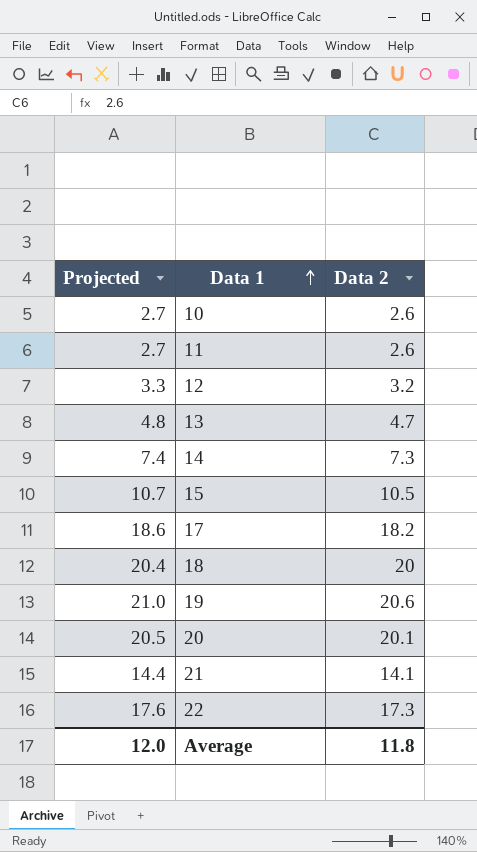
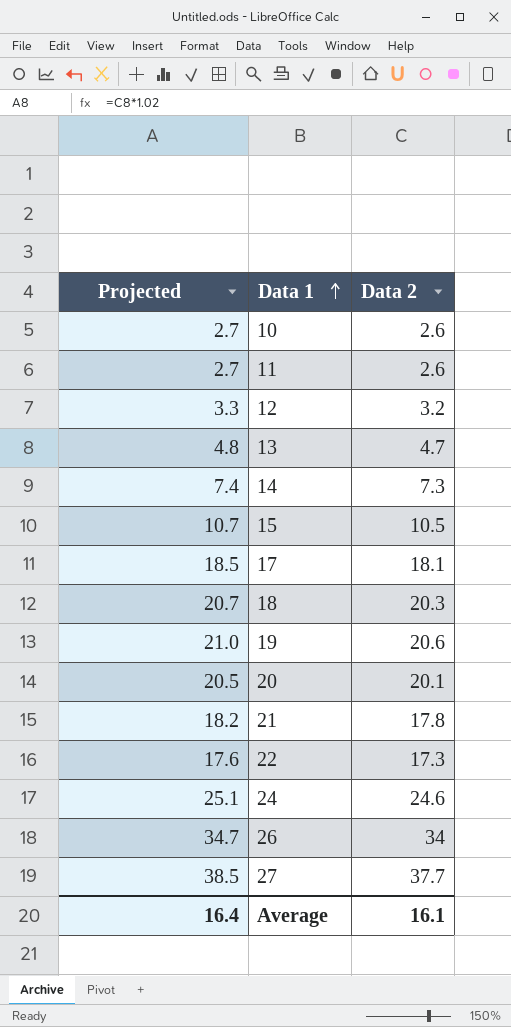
17 | Projected: 18.6 -> 18.5
17 | Data 2: 18.2 -> 18.1
18 | Projected: 20.4 -> 20.7
18 | Data 2: 20 -> 20.3
21 | Projected: 14.4 -> 18.2
21 | Data 2: 14.1 -> 17.8
row 24: none -> 25.1 | 24.6
row 26: none -> 34.7 | 34
row 27: none -> 38.5 | 37.7
Average | Projected: 12.0 -> 16.4
Average | Data 2: 11.8 -> 16.1

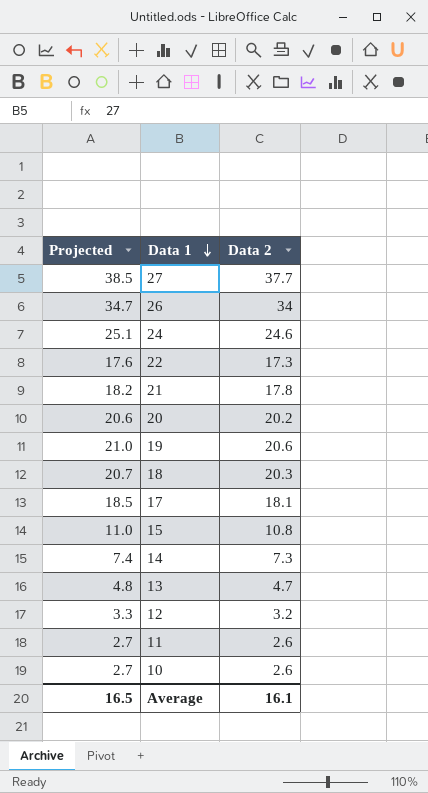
row order: Data 1 ascending -> Data 1 descending
20 | Projected: 20.5 -> 20.6
20 | Data 2: 20.1 -> 20.2
15 | Projected: 10.7 -> 11.0
15 | Data 2: 10.5 -> 10.8
Average | Projected: 16.4 -> 16.5

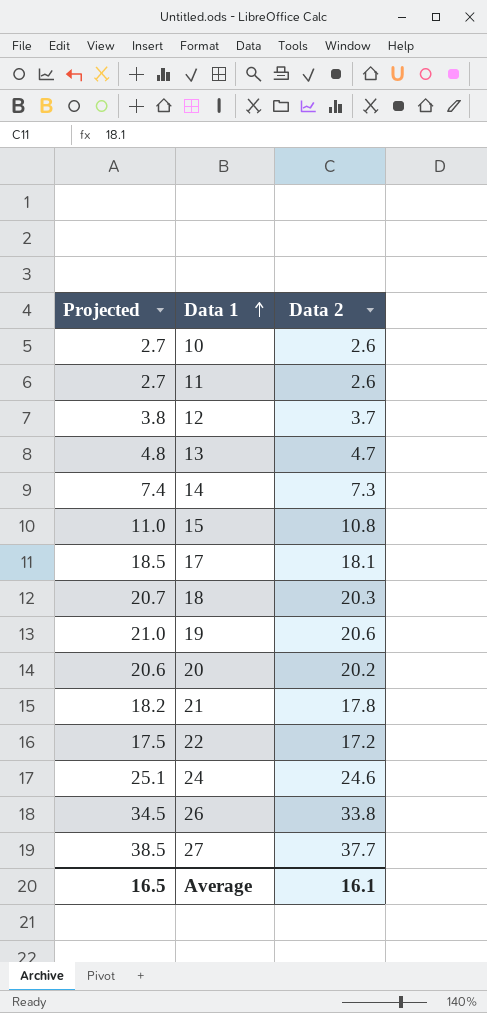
row order: Data 1 descending -> Data 1 ascending
12 | Projected: 3.3 -> 3.8
12 | Data 2: 3.2 -> 3.7
22 | Projected: 17.6 -> 17.5
22 | Data 2: 17.3 -> 17.2
26 | Projected: 34.7 -> 34.5
26 | Data 2: 34 -> 33.8

